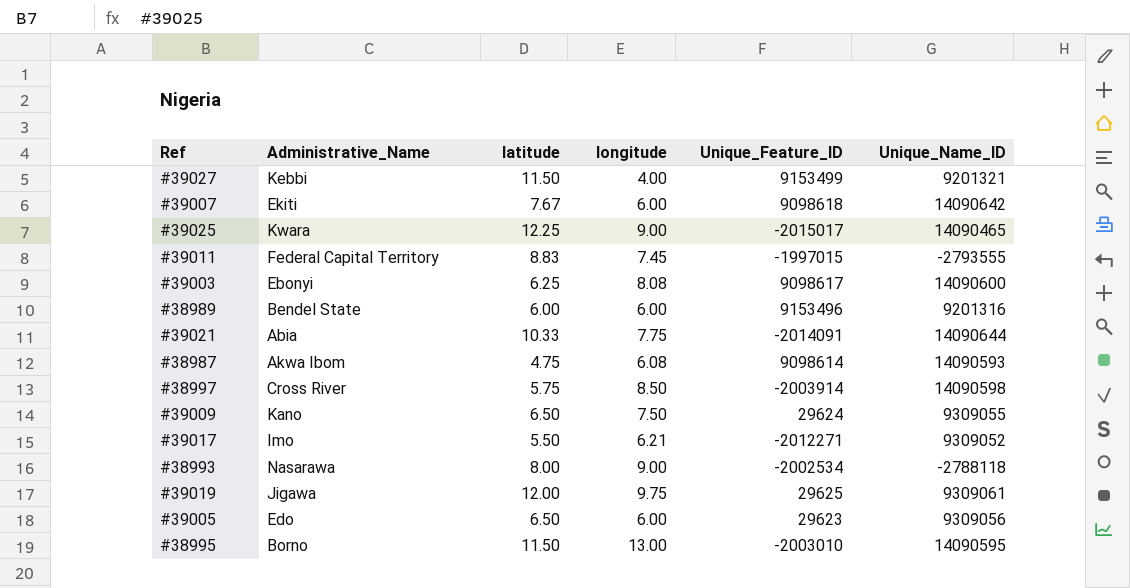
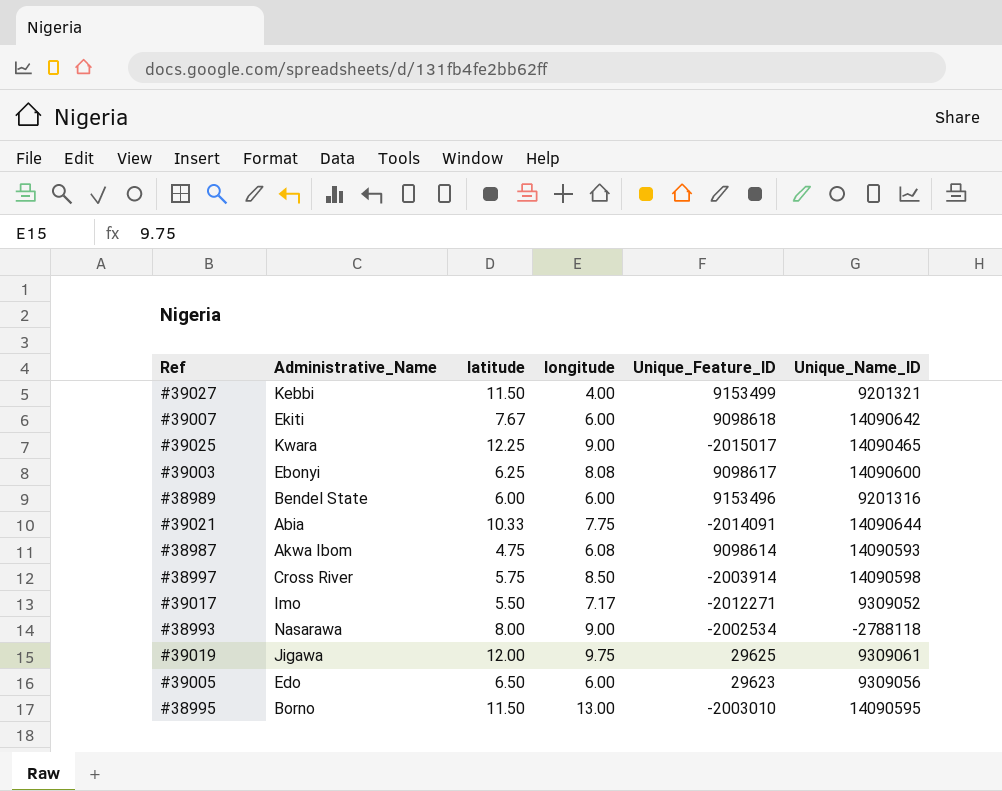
row #39011: Federal Capital Territory | 8.83 | 7.45 | -1997015 | -2793555 -> none
row #39009: Kano | 6.50 | 7.50 | 29624 | 9309055 -> none
#39017 | longitude: 6.21 -> 7.17

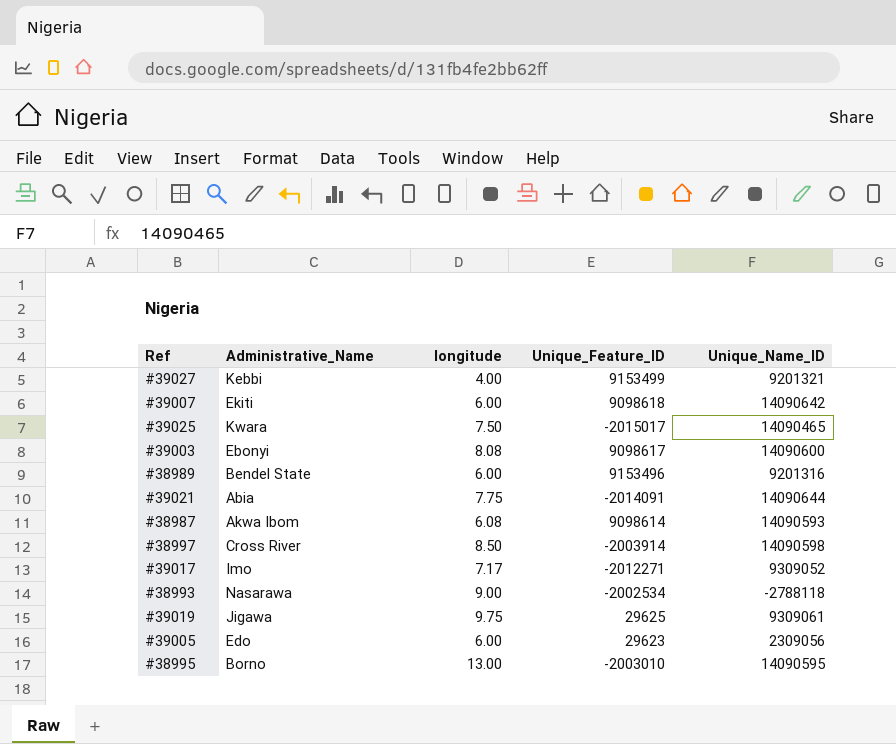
column latitude | position: 3 -> none
#39025 | longitude: 9.00 -> 7.50
#39005 | Unique_Name_ID: 9309056 -> 2309056

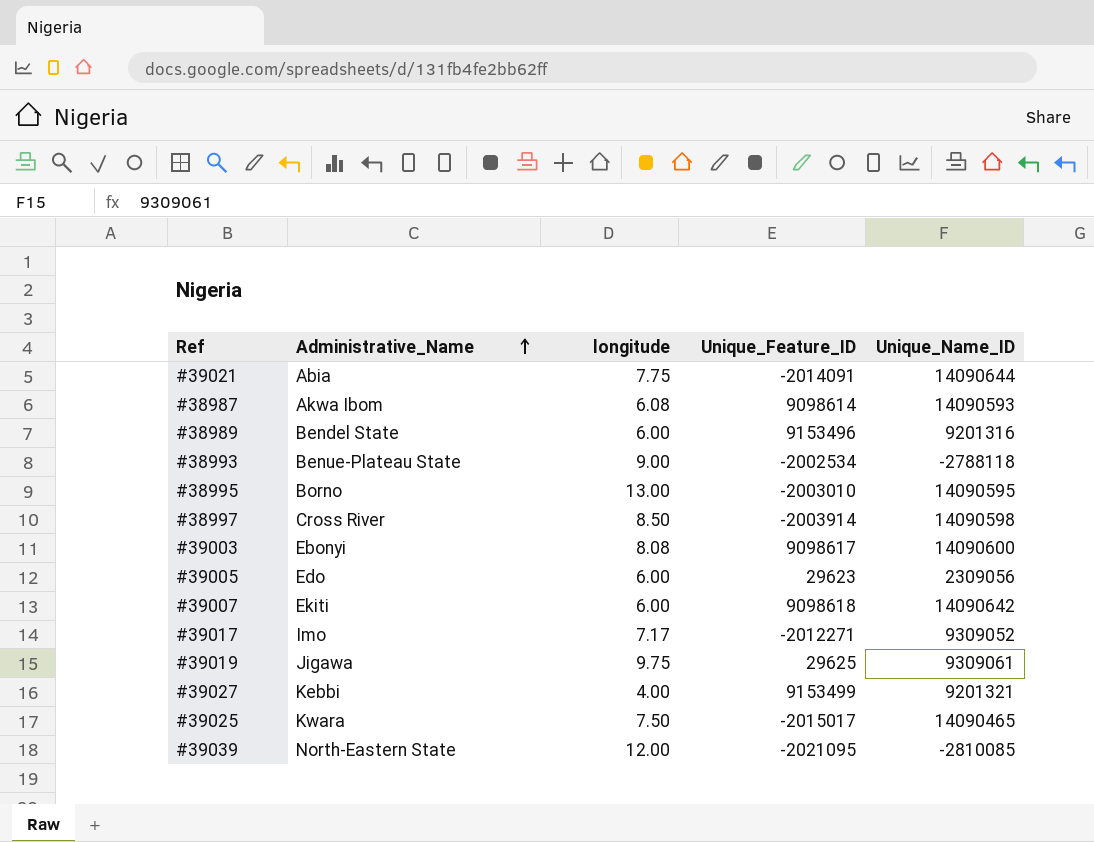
row order: none -> Administrative_Name ascending
#38993 | Administrative_Name: Nasarawa -> Benue-Plateau State
row #39039: none -> North-Eastern State | 12.00 | -2021095 | -2810085

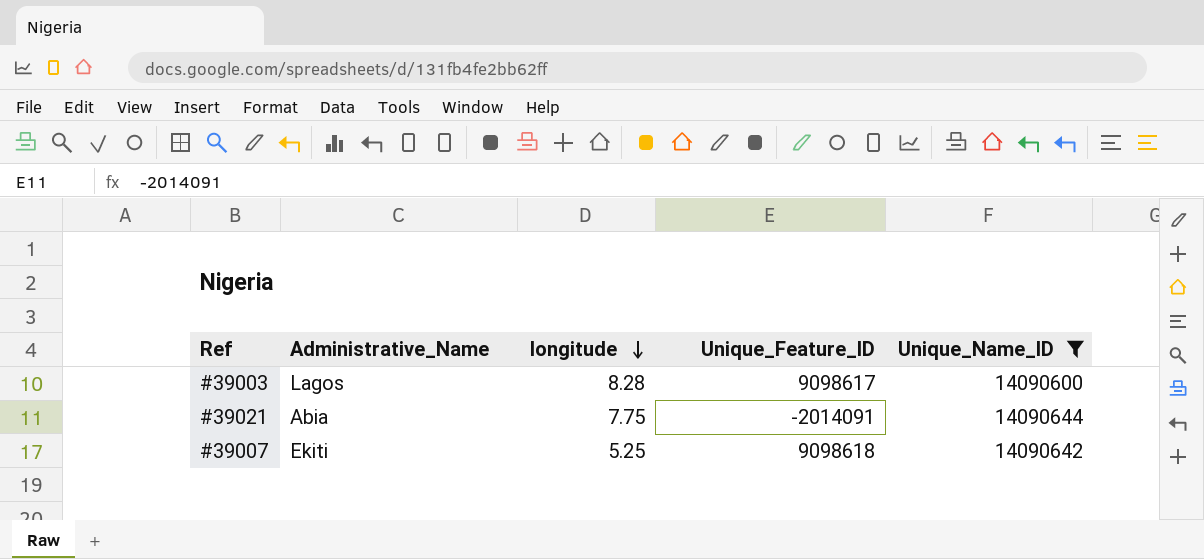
filter: none -> Unique_Name_ID >= 14090600
row order: Administrative_Name ascending -> longitude descending
#39003 | Administrative_Name: Ebonyi -> Lagos
#39003 | longitude: 8.08 -> 8.28
#39007 | longitude: 6.00 -> 5.25

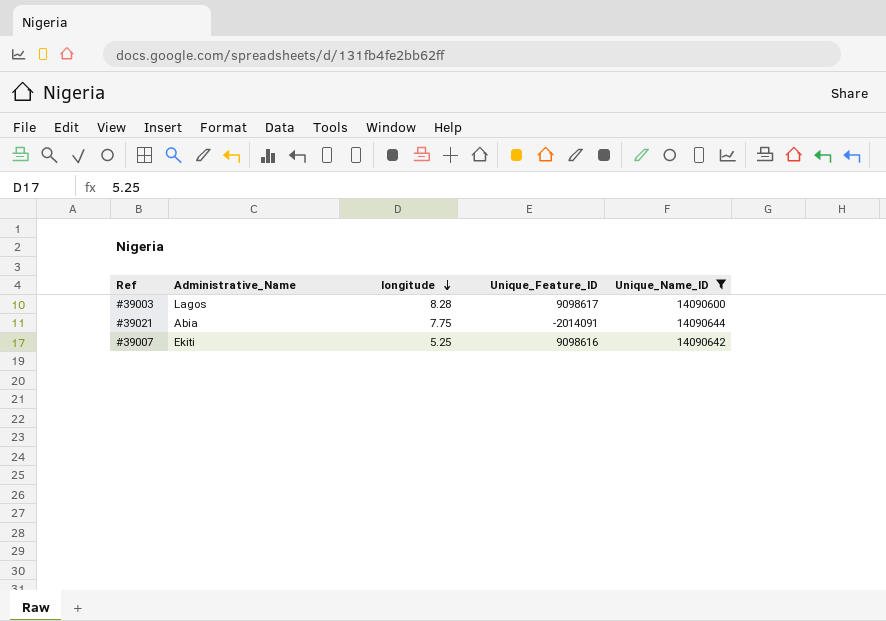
#39007 | Unique_Feature_ID: 9098618 -> 9098616

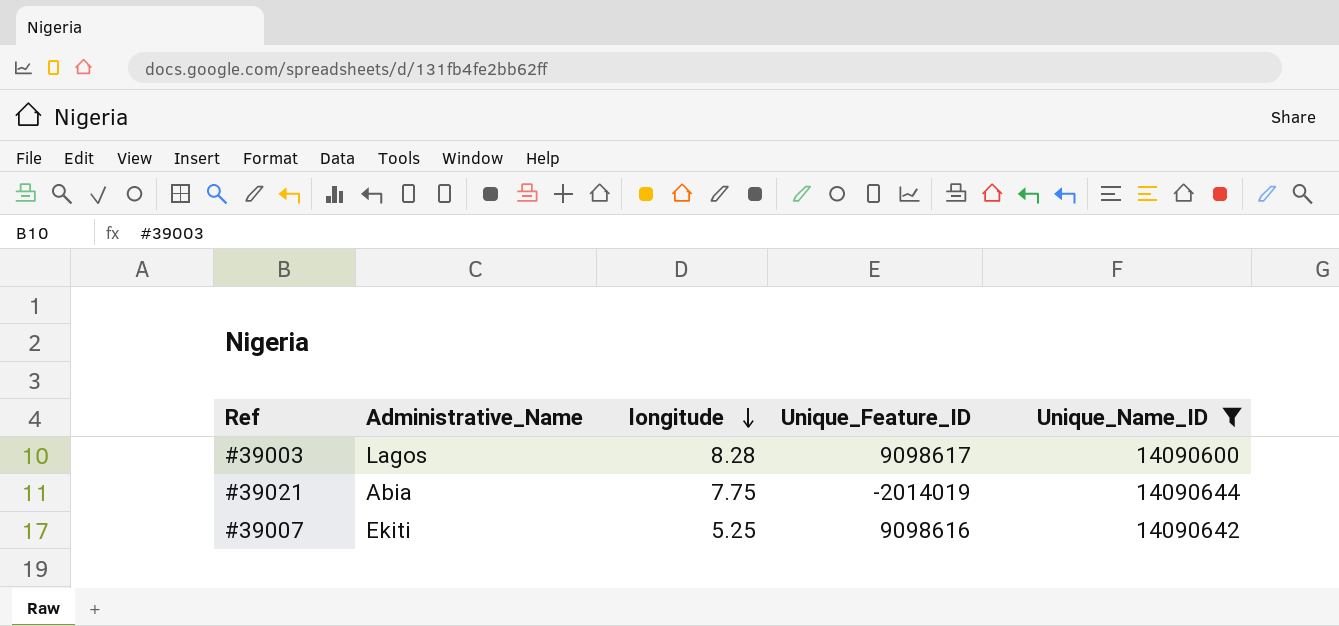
#39021 | Unique_Feature_ID: -2014091 -> -2014019

